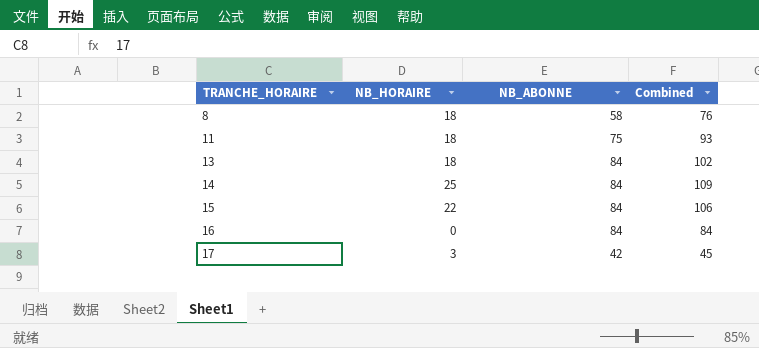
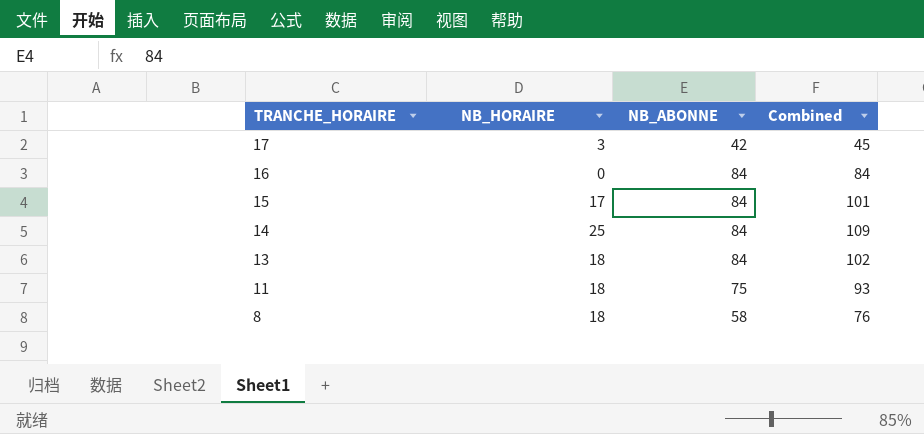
row order: TRANCHE_HORAIRE ascending -> TRANCHE_HORAIRE descending
15 | NB_HORAIRE: 22 -> 17
15 | Combined: 106 -> 101

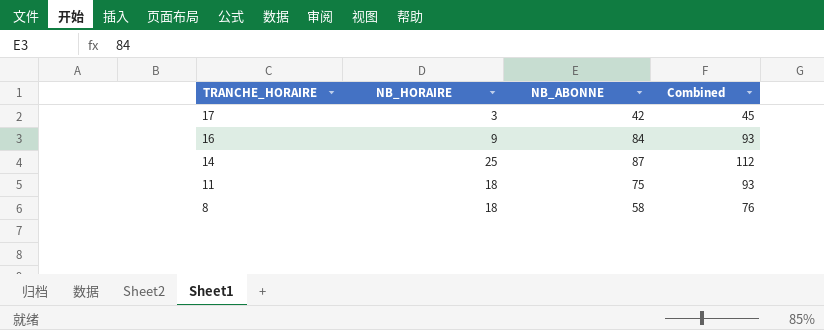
row 15: 17 | 84 | 101 -> none
row 13: 18 | 84 | 102 -> none
16 | NB_HORAIRE: 0 -> 9
16 | Combined: 84 -> 93
14 | NB_ABONNE: 84 -> 87
14 | Combined: 109 -> 112

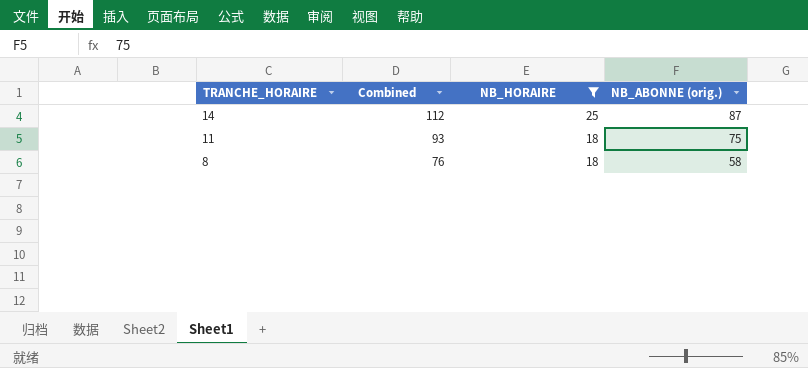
filter: none -> NB_HORAIRE >= 18
column Combined | position: 4 -> 2
column name: NB_ABONNE -> NB_ABONNE (orig.)

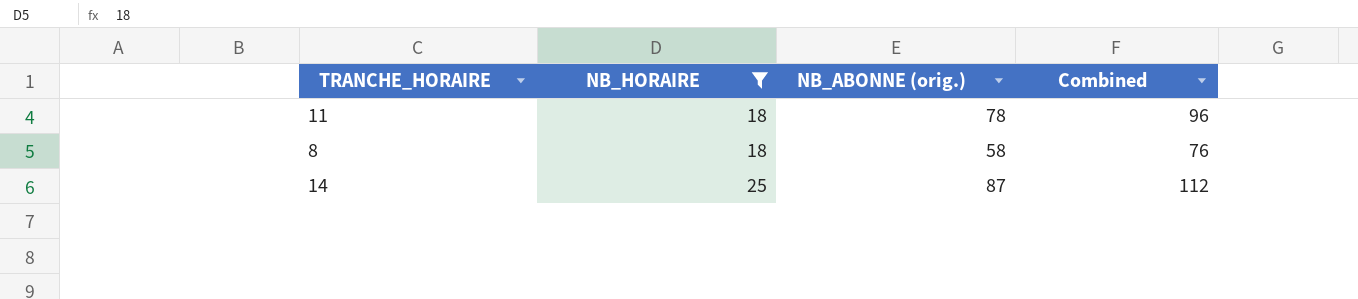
row order: TRANCHE_HORAIRE descending -> NB_HORAIRE ascending
column Combined | position: 2 -> 4
11 | NB_ABONNE (orig.): 75 -> 78
11 | Combined: 93 -> 96

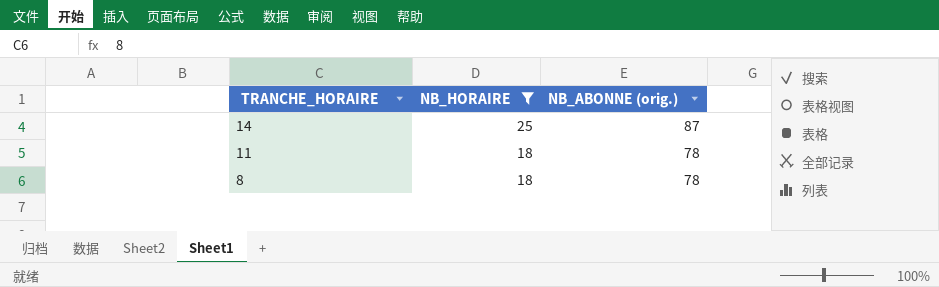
row order: NB_HORAIRE ascending -> TRANCHE_HORAIRE descending
column Combined | formula: [NB_HORAIRE] + [NB_ABONNE (orig.)] -> none
8 | NB_ABONNE (orig.): 58 -> 78

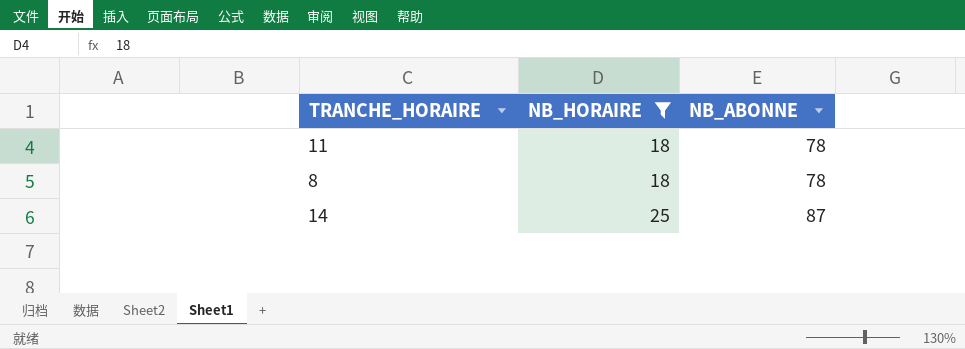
row order: TRANCHE_HORAIRE descending -> NB_HORAIRE ascending
column name: NB_ABONNE (orig.) -> NB_ABONNE

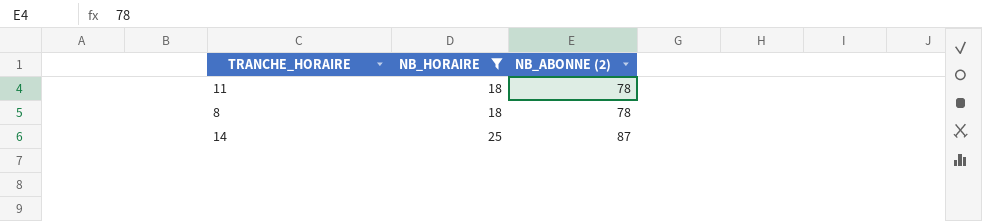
column name: NB_ABONNE -> NB_ABONNE (2)

